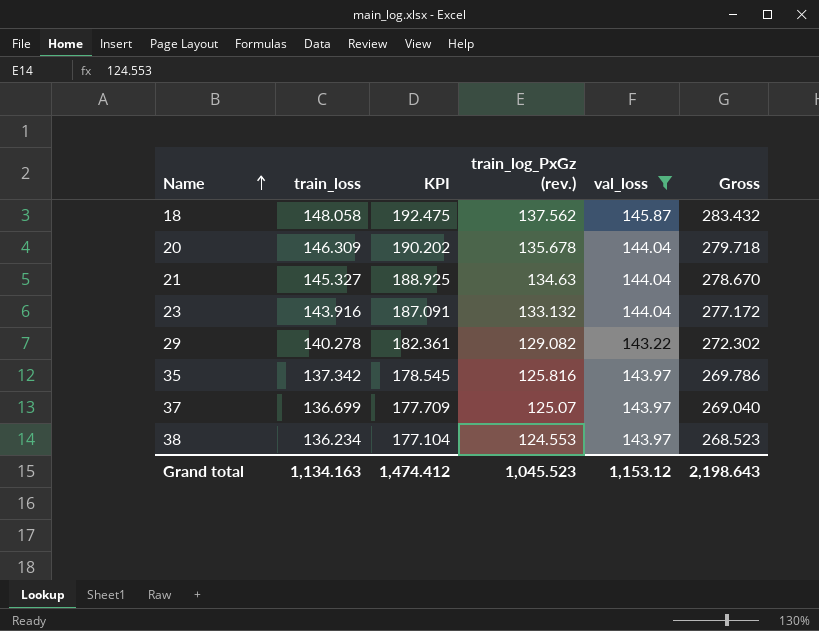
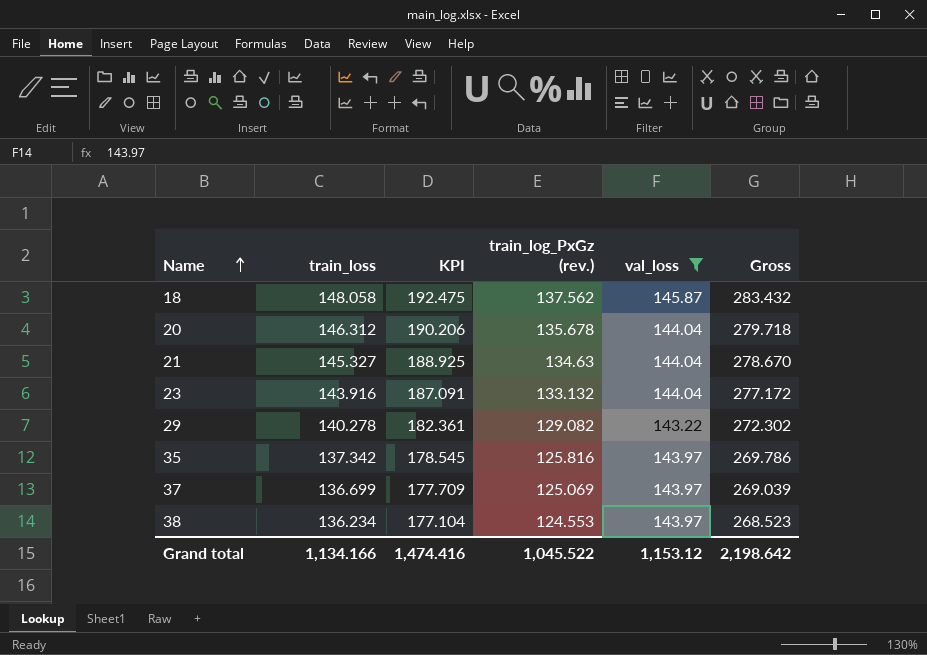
20 | train_loss: 146.309 -> 146.312
20 | KPI: 190.202 -> 190.206
37 | train_log_PxGz (rev.): 125.07 -> 125.069
37 | Gross: 269.040 -> 269.039
Grand total | train_loss: 1,134.163 -> 1,134.166
Grand total | KPI: 1,474.412 -> 1,474.416
Grand total | train_log_PxGz (rev.): 1,045.523 -> 1,045.522
Grand total | Gross: 2,198.643 -> 2,198.642

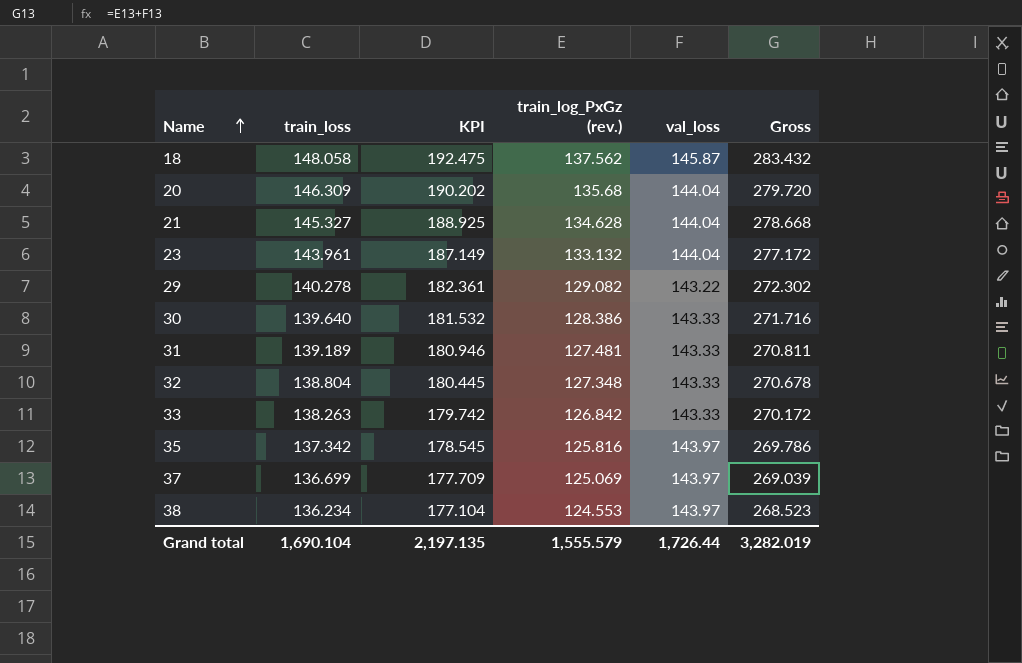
filter: val_loss != 143.33 -> none
20 | train_loss: 146.312 -> 146.309
20 | KPI: 190.206 -> 190.202
20 | train_log_PxGz (rev.): 135.678 -> 135.68
20 | Gross: 279.718 -> 279.720
21 | train_log_PxGz (rev.): 134.63 -> 134.628
21 | Gross: 278.670 -> 278.668
23 | train_loss: 143.916 -> 143.961
23 | KPI: 187.091 -> 187.149
Grand total | train_loss: 1,134.166 -> 1,690.104
Grand total | KPI: 1,474.416 -> 2,197.135
Grand total | train_log_PxGz (rev.): 1,045.522 -> 1,555.579
Grand total | val_loss: 1,153.12 -> 1,726.44
Grand total | Gross: 2,198.642 -> 3,282.019

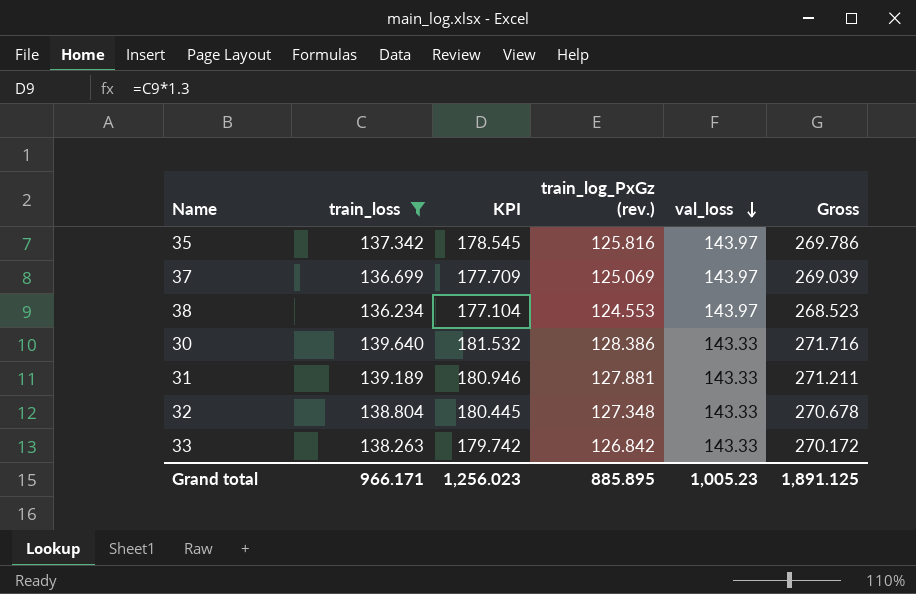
filter: none -> train_loss <= 139.640
row order: Name ascending -> val_loss descending
31 | train_log_PxGz (rev.): 127.481 -> 127.881
31 | Gross: 270.811 -> 271.211
Grand total | train_loss: 1,690.104 -> 966.171
Grand total | KPI: 2,197.135 -> 1,256.023
Grand total | train_log_PxGz (rev.): 1,555.579 -> 885.895
Grand total | val_loss: 1,726.44 -> 1,005.23
Grand total | Gross: 3,282.019 -> 1,891.125

